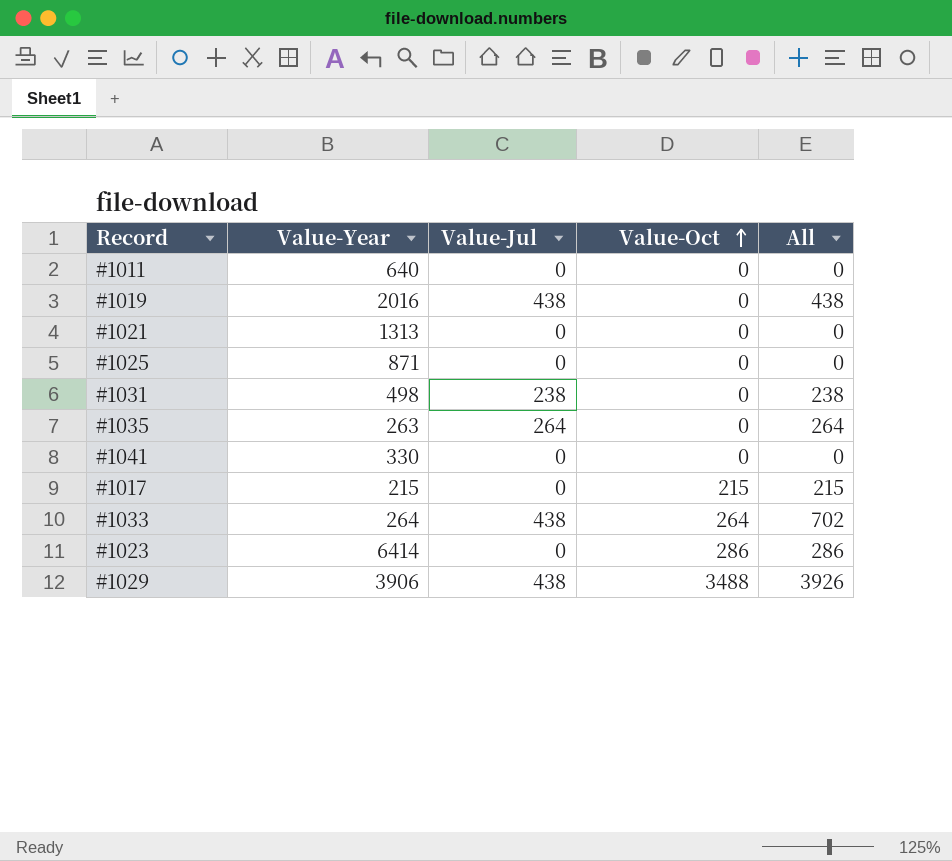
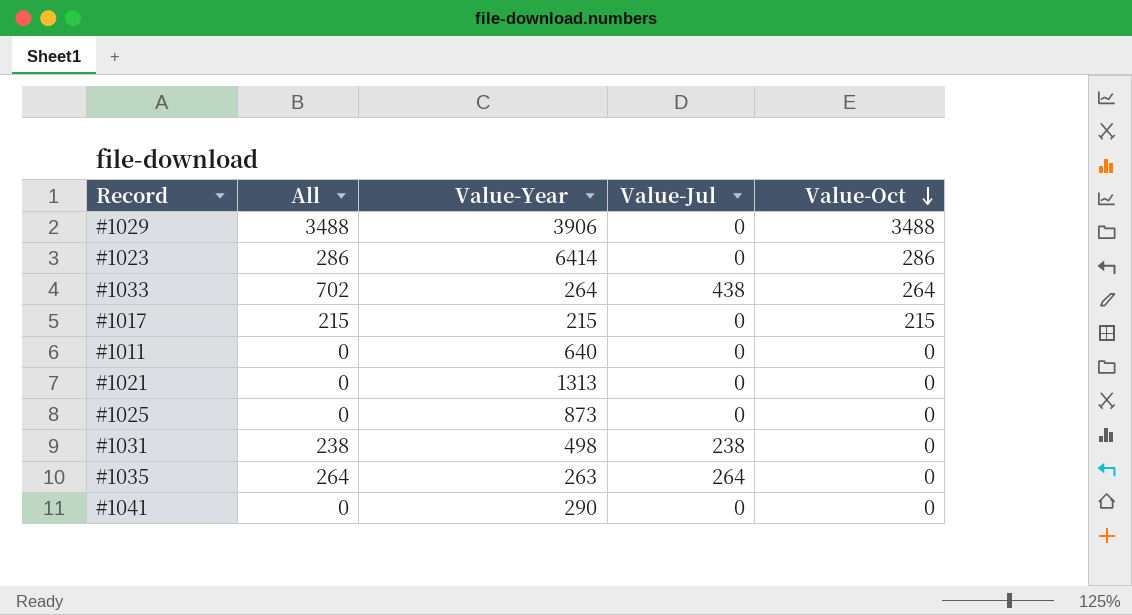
row order: Value-Oct ascending -> Value-Oct descending
column All | position: 5 -> 2
row #1019: 2016 | 438 | 0 | 438 -> none
#1029 | All: 3926 -> 3488
#1029 | Value-Jul: 438 -> 0
#1025 | Value-Year: 871 -> 873
#1041 | Value-Year: 330 -> 290

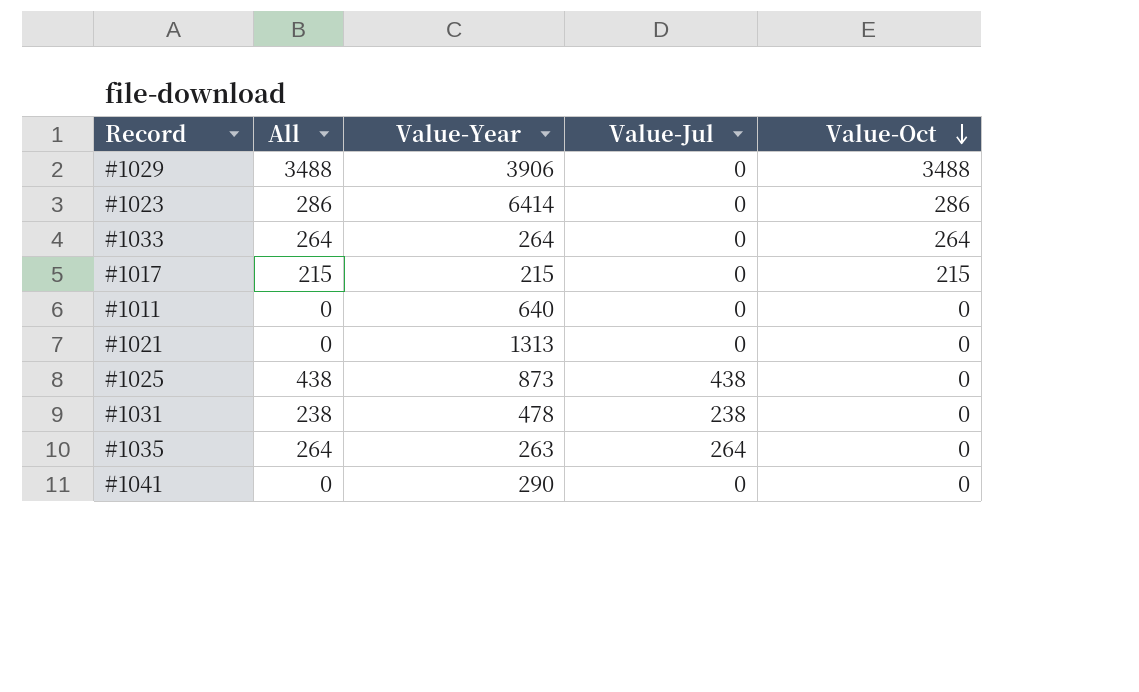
#1033 | All: 702 -> 264
#1033 | Value-Jul: 438 -> 0
#1025 | All: 0 -> 438
#1025 | Value-Jul: 0 -> 438
#1031 | Value-Year: 498 -> 478

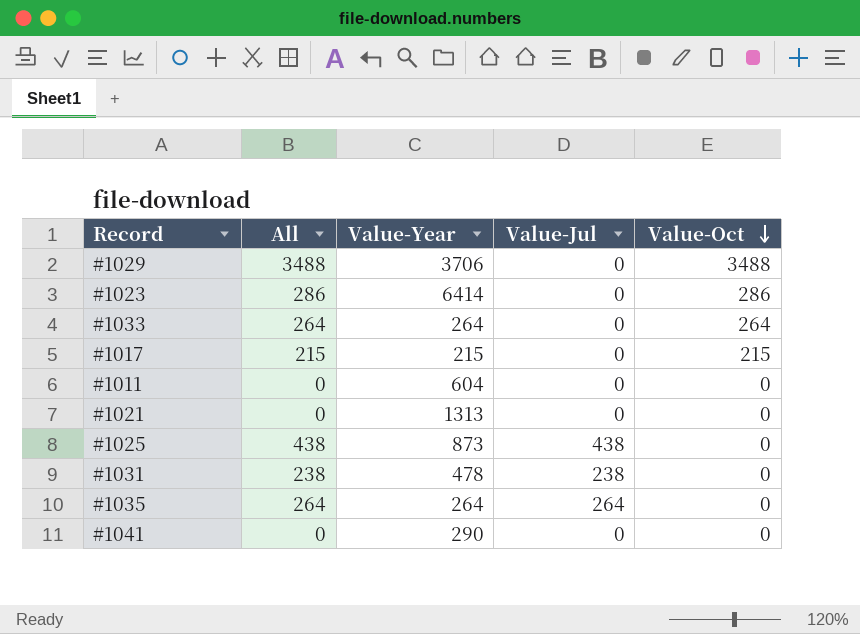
#1029 | Value-Year: 3906 -> 3706
#1011 | Value-Year: 640 -> 604
#1035 | Value-Year: 263 -> 264

